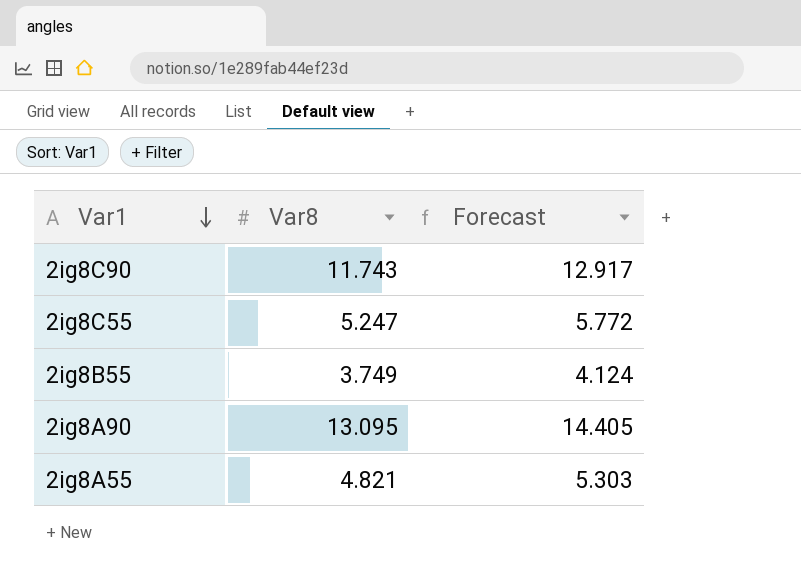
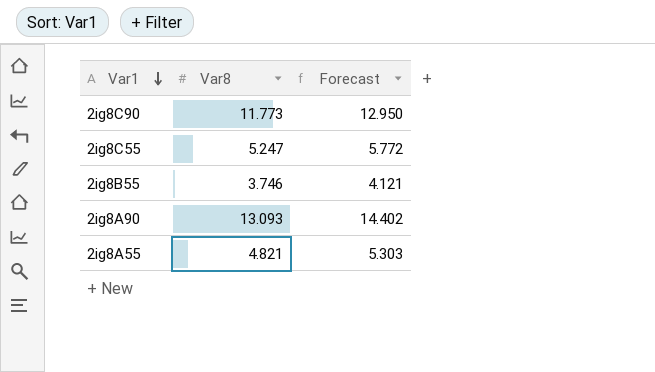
2ig8C90 | Var8: 11.743 -> 11.773
2ig8C90 | Forecast: 12.917 -> 12.950
2ig8B55 | Var8: 3.749 -> 3.746
2ig8B55 | Forecast: 4.124 -> 4.121
2ig8A90 | Var8: 13.095 -> 13.093
2ig8A90 | Forecast: 14.405 -> 14.402

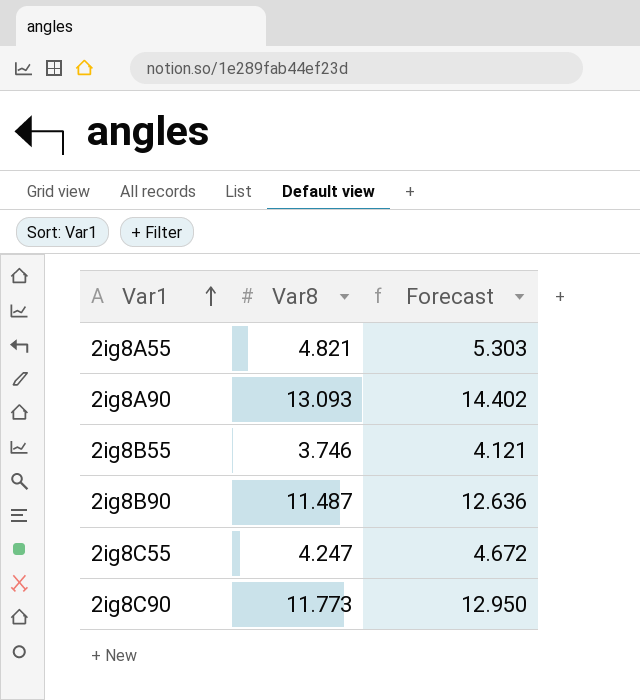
row order: Var1 descending -> Var1 ascending
row 2ig8B90: none -> 11.487 | 12.636
2ig8C55 | Var8: 5.247 -> 4.247
2ig8C55 | Forecast: 5.772 -> 4.672

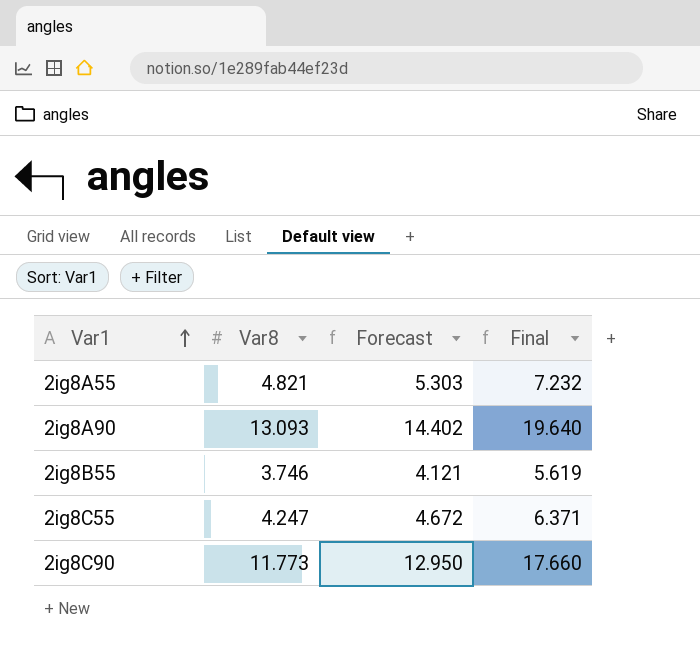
column Final | formula: none -> [Var8] * 1.5
row 2ig8B90: 11.487 | 12.636 -> none

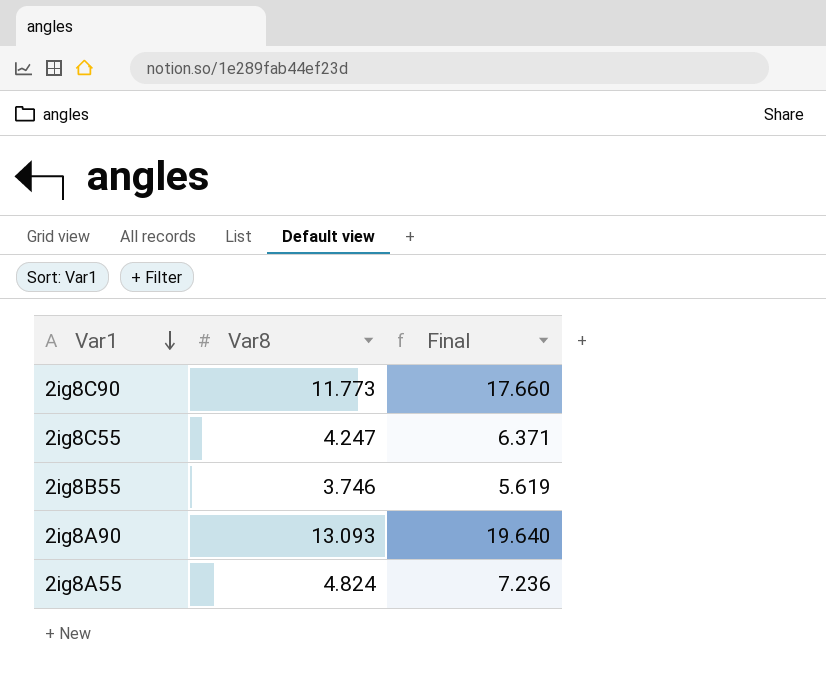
row order: Var1 ascending -> Var1 descending
column Forecast | formula: [Var8] * 1.1 -> none
2ig8A55 | Var8: 4.821 -> 4.824
2ig8A55 | Final: 7.232 -> 7.236

